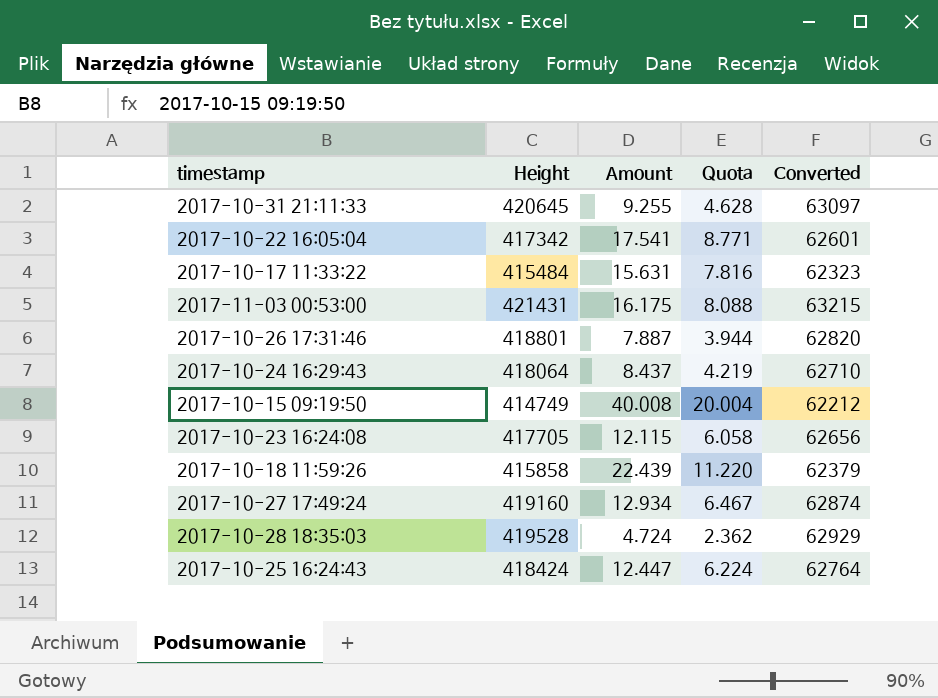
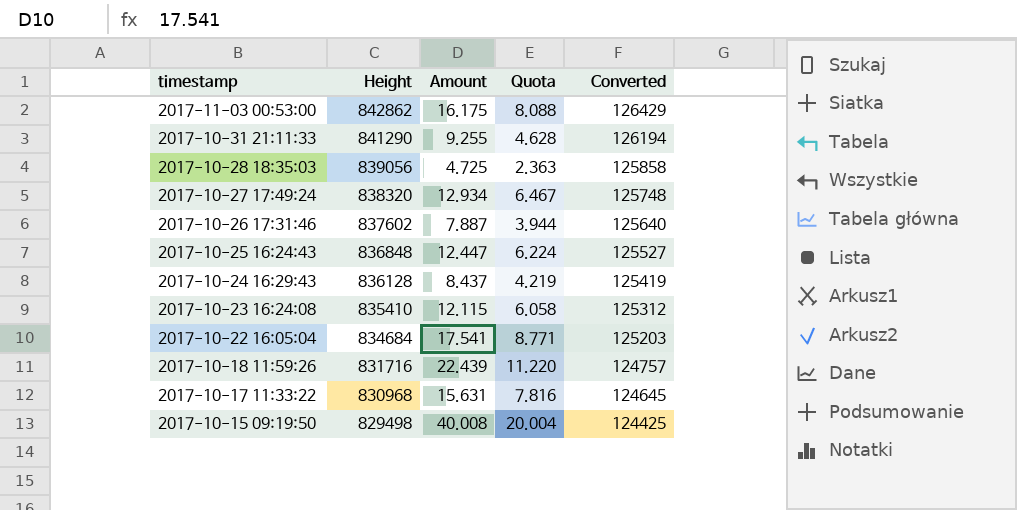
row order: none -> timestamp descending
2017-11-03 00:53:00 | Height: 421431 -> 842862
2017-11-03 00:53:00 | Converted: 63215 -> 126429
2017-10-31 21:11:33 | Height: 420645 -> 841290
2017-10-31 21:11:33 | Converted: 63097 -> 126194
2017-10-28 18:35:03 | Height: 419528 -> 839056
2017-10-28 18:35:03 | Amount: 4.724 -> 4.725
2017-10-28 18:35:03 | Quota: 2.362 -> 2.363
2017-10-28 18:35:03 | Converted: 62929 -> 125858
2017-10-27 17:49:24 | Height: 419160 -> 838320
2017-10-27 17:49:24 | Converted: 62874 -> 125748
2017-10-26 17:31:46 | Height: 418801 -> 837602
2017-10-26 17:31:46 | Converted: 62820 -> 125640
2017-10-25 16:24:43 | Height: 418424 -> 836848
2017-10-25 16:24:43 | Converted: 62764 -> 125527
2017-10-24 16:29:43 | Height: 418064 -> 836128
2017-10-24 16:29:43 | Converted: 62710 -> 125419
2017-10-23 16:24:08 | Height: 417705 -> 835410
2017-10-23 16:24:08 | Converted: 62656 -> 125312
2017-10-22 16:05:04 | Height: 417342 -> 834684
2017-10-22 16:05:04 | Converted: 62601 -> 125203
2017-10-18 11:59:26 | Height: 415858 -> 831716
2017-10-18 11:59:26 | Converted: 62379 -> 124757
2017-10-17 11:33:22 | Height: 415484 -> 830968
2017-10-17 11:33:22 | Converted: 62323 -> 124645
2017-10-15 09:19:50 | Height: 414749 -> 829498
2017-10-15 09:19:50 | Converted: 62212 -> 124425

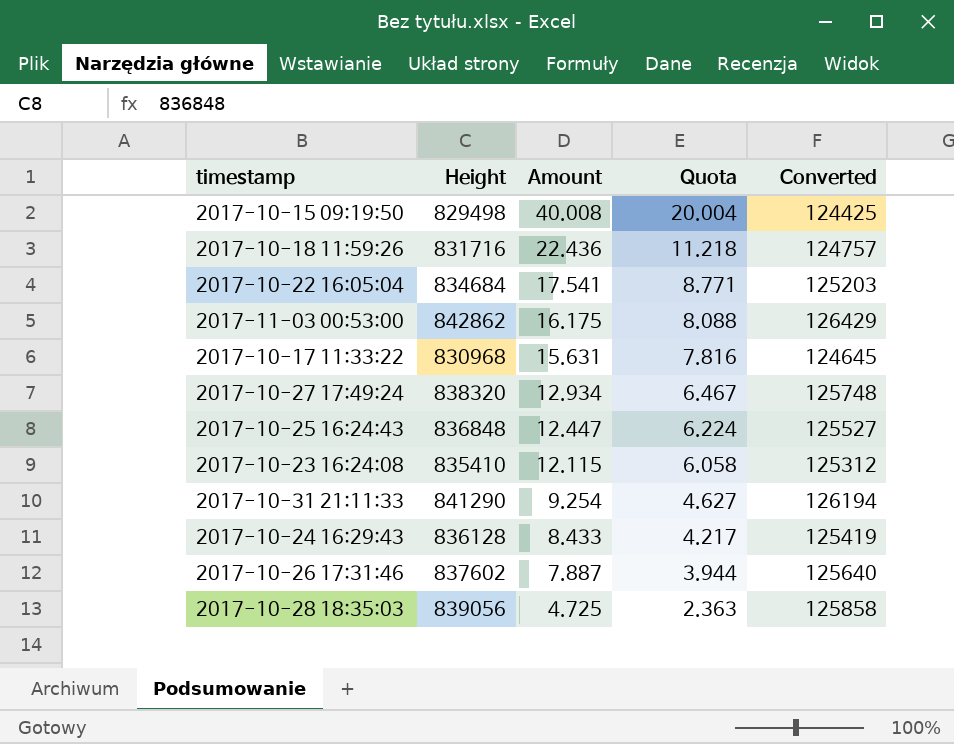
row order: timestamp descending -> Amount descending
2017-10-18 11:59:26 | Amount: 22.439 -> 22.436
2017-10-18 11:59:26 | Quota: 11.220 -> 11.218
2017-10-31 21:11:33 | Amount: 9.255 -> 9.254
2017-10-31 21:11:33 | Quota: 4.628 -> 4.627
2017-10-24 16:29:43 | Amount: 8.437 -> 8.433
2017-10-24 16:29:43 | Quota: 4.219 -> 4.217

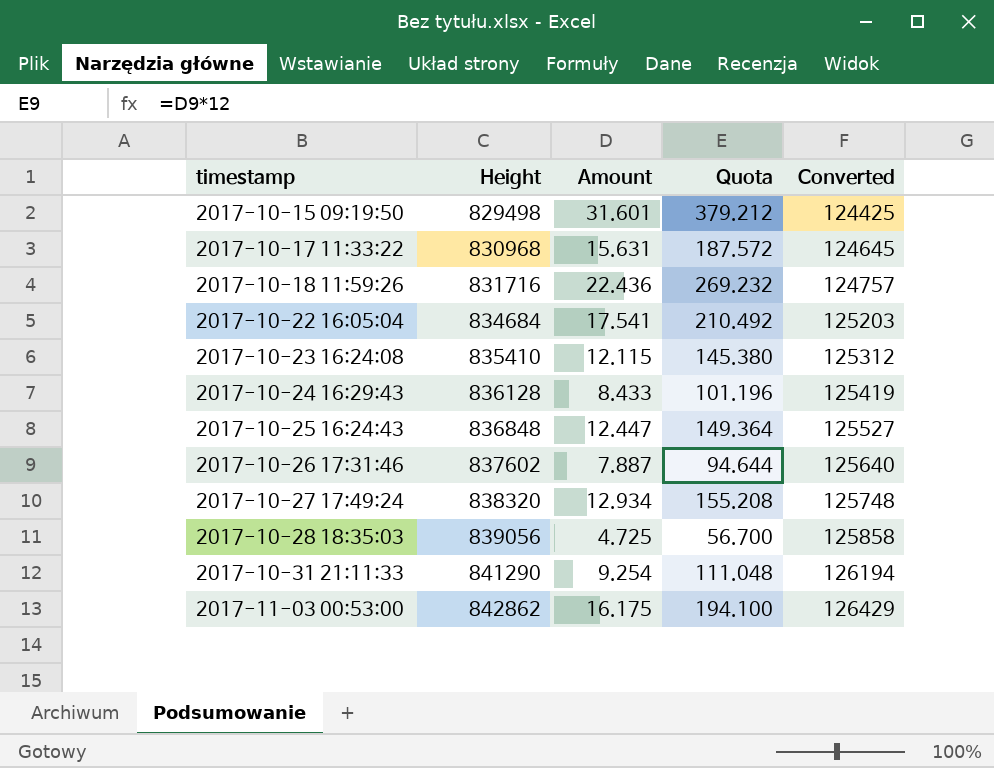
row order: Amount descending -> timestamp ascending
column Quota | formula: [Amount] * 0.5 -> [Amount] * 12
2017-10-15 09:19:50 | Amount: 40.008 -> 31.601

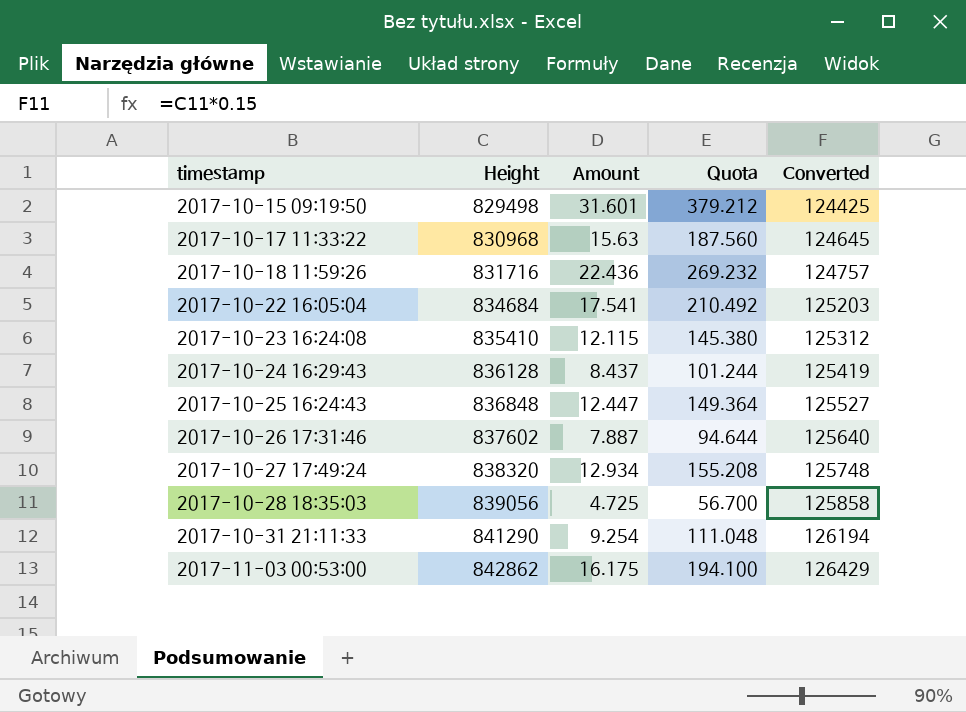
2017-10-17 11:33:22 | Amount: 15.631 -> 15.63
2017-10-17 11:33:22 | Quota: 187.572 -> 187.560
2017-10-24 16:29:43 | Amount: 8.433 -> 8.437
2017-10-24 16:29:43 | Quota: 101.196 -> 101.244

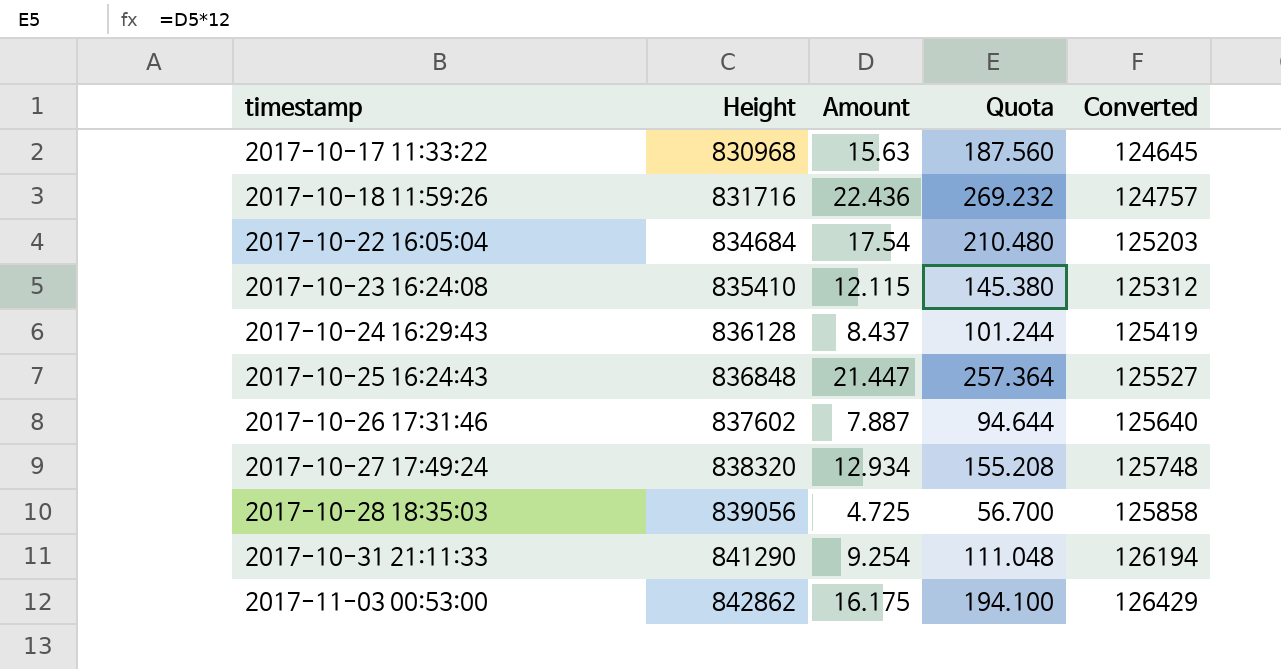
row 2017-10-15 09:19:50: 829498 | 31.601 | 379.212 | 124425 -> none
2017-10-22 16:05:04 | Amount: 17.541 -> 17.54
2017-10-22 16:05:04 | Quota: 210.492 -> 210.480
2017-10-25 16:24:43 | Amount: 12.447 -> 21.447
2017-10-25 16:24:43 | Quota: 149.364 -> 257.364

